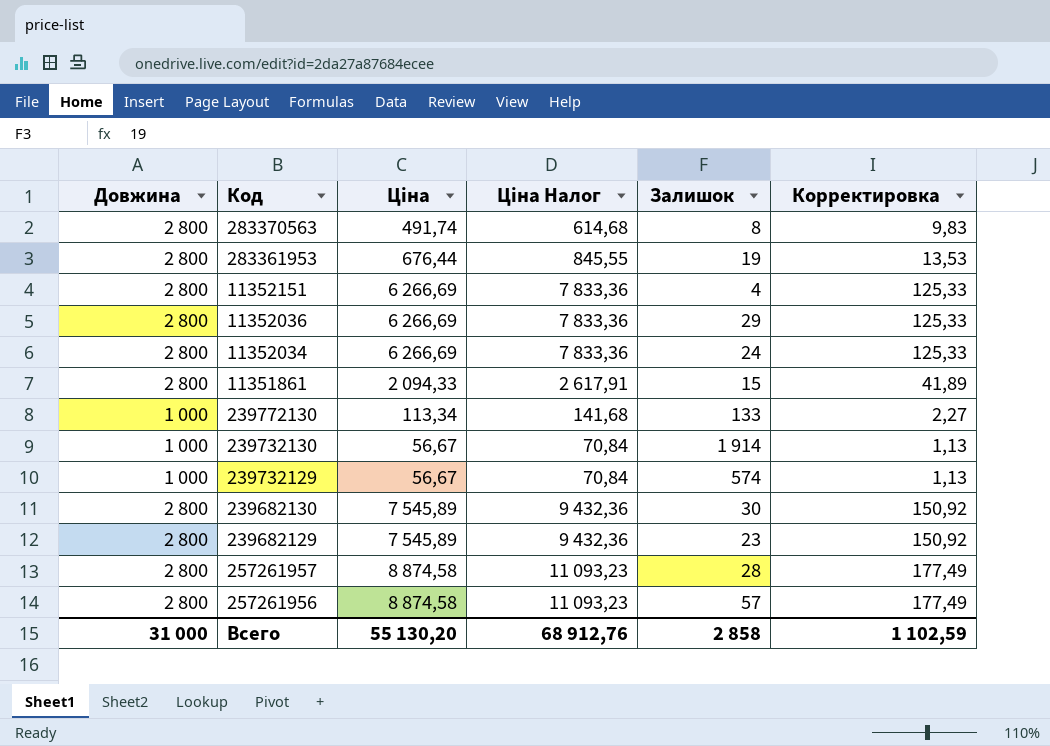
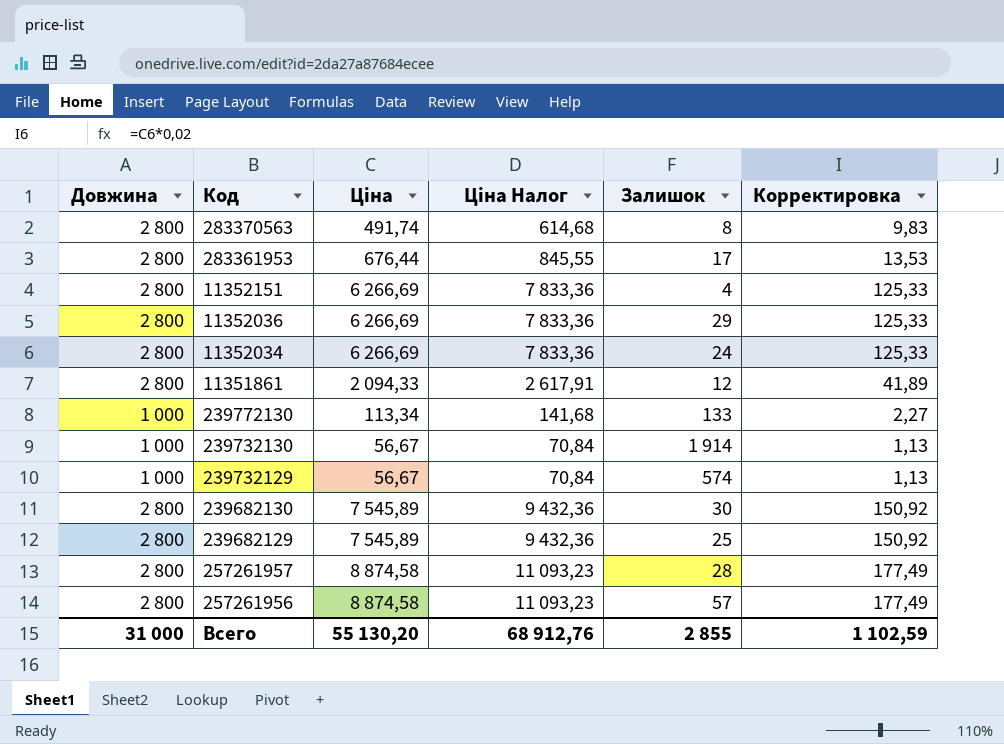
283361953 | Залишок: 19 -> 17
11351861 | Залишок: 15 -> 12
239682129 | Залишок: 23 -> 25
Всего | Залишок: 2 858 -> 2 855

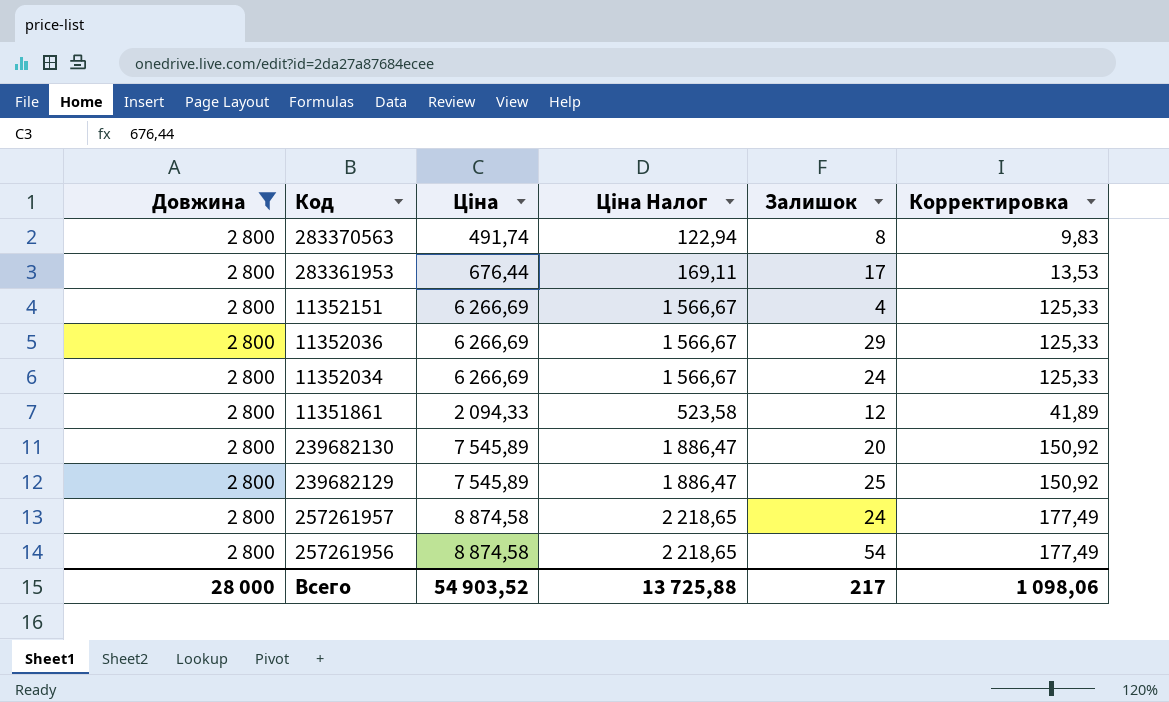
filter: none -> Довжина = 2 800
column Ціна Налог | formula: [Ціна] * 1,25 -> [Ціна] * 0,25
239682130 | Залишок: 30 -> 20
257261957 | Залишок: 28 -> 24
257261956 | Залишок: 57 -> 54
Всего | Довжина: 31 000 -> 28 000
Всего | Ціна: 55 130,20 -> 54 903,52
Всего | Ціна Налог: 68 912,76 -> 13 725,88
Всего | Залишок: 2 855 -> 217
Всего | Корректировка: 1 102,59 -> 1 098,06

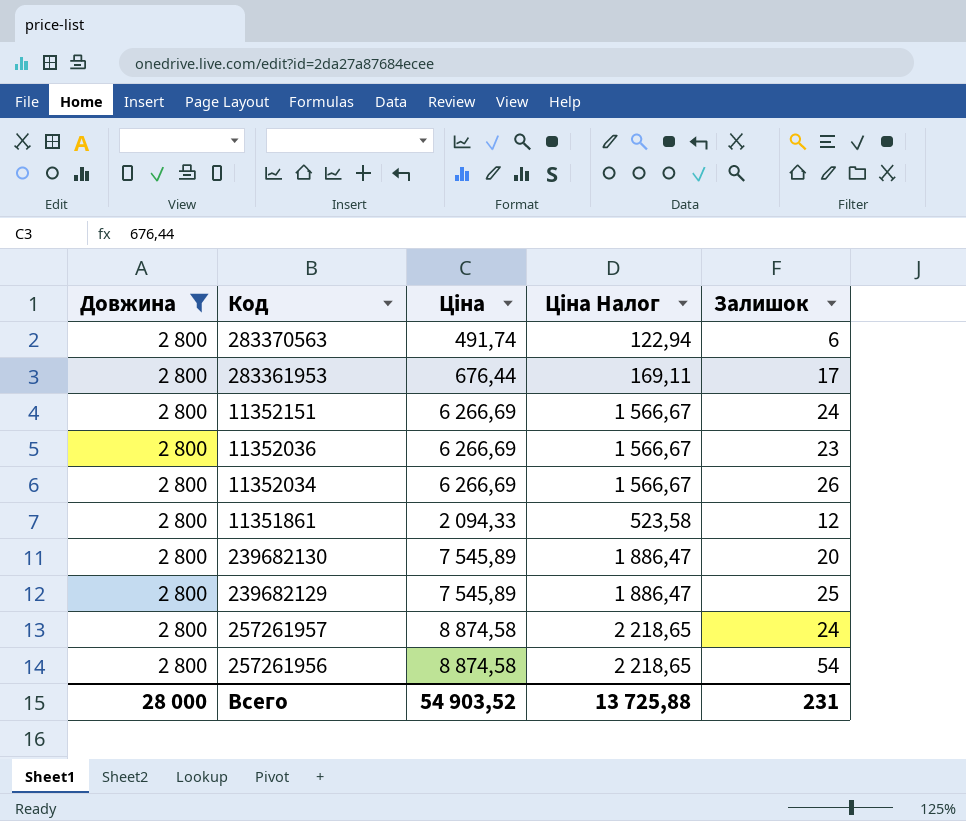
column Корректировка | formula: [Ціна] * 0,02 -> none
283370563 | Залишок: 8 -> 6
11352151 | Залишок: 4 -> 24
11352036 | Залишок: 29 -> 23
11352034 | Залишок: 24 -> 26
Всего | Залишок: 217 -> 231

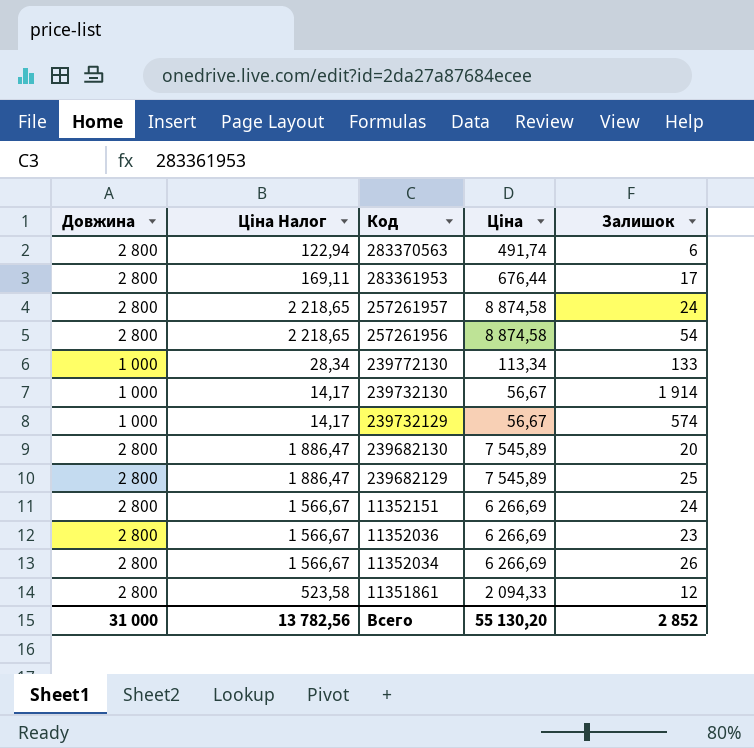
filter: Довжина = 2 800 -> none
row order: none -> Код descending
column Ціна Налог | position: 4 -> 2
Всего | Довжина: 28 000 -> 31 000
Всего | Ціна Налог: 13 725,88 -> 13 782,56
Всего | Ціна: 54 903,52 -> 55 130,20
Всего | Залишок: 231 -> 2 852

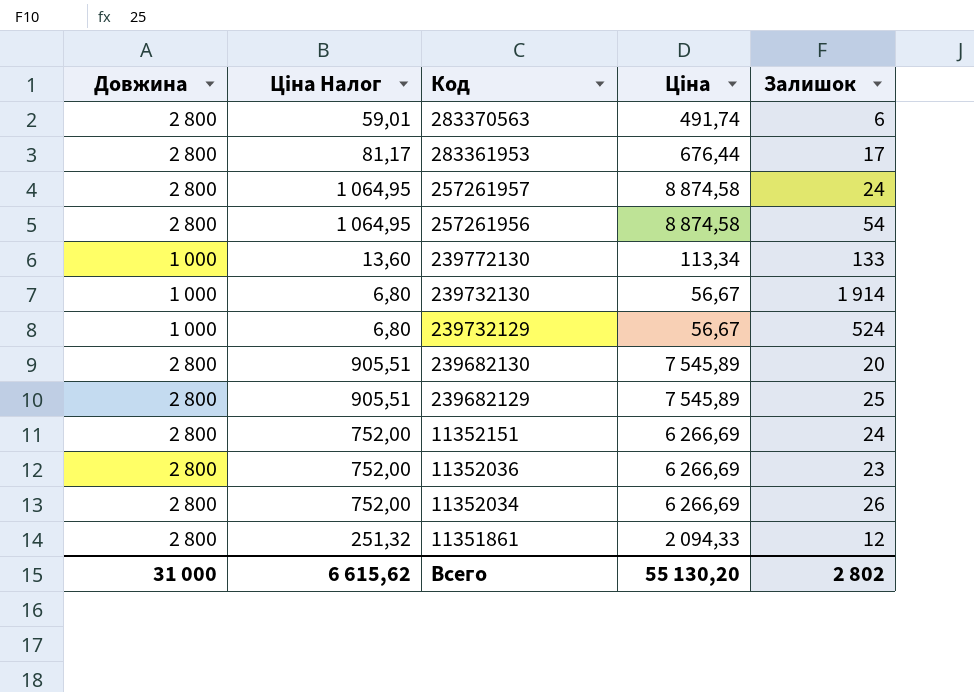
column Ціна Налог | formula: [Ціна] * 0,25 -> [Ціна] * 0,12
239732129 | Залишок: 574 -> 524
Всего | Ціна Налог: 13 782,56 -> 6 615,62
Всего | Залишок: 2 852 -> 2 802

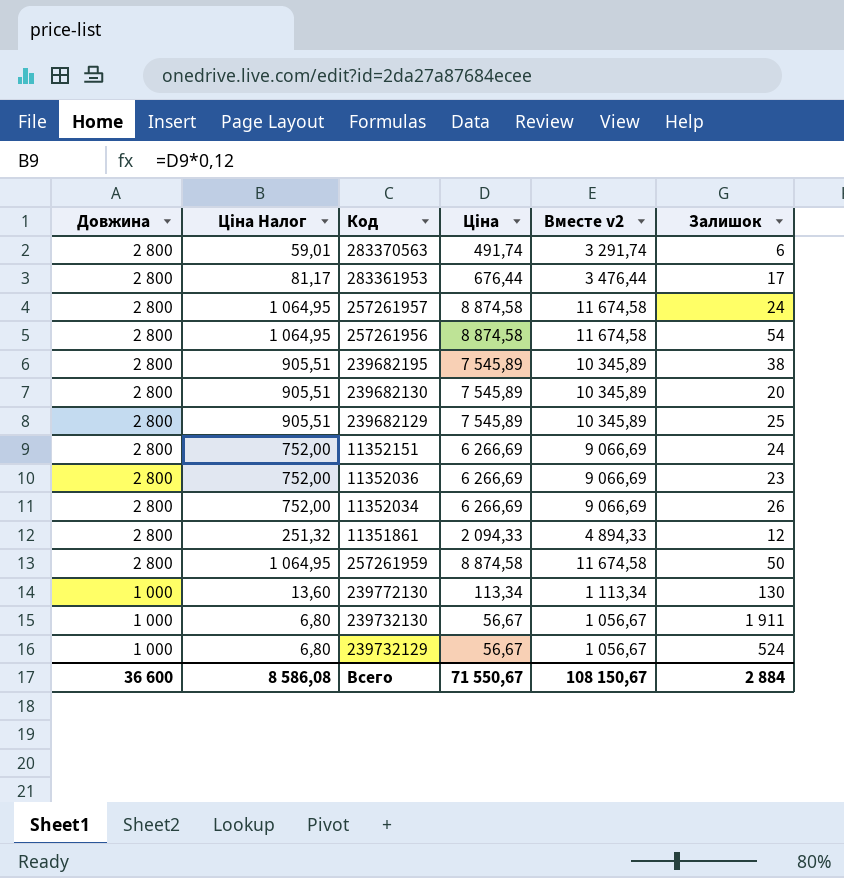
row order: Код descending -> Довжина descending
column Вместе v2 | formula: none -> [Довжина] + [Ціна]
row 239682195: none -> 2 800 | 905,51 | 7 545,89 | 10 345,89 | 38
row 257261959: none -> 2 800 | 1 064,95 | 8 874,58 | 11 674,58 | 50
239772130 | Залишок: 133 -> 130
239732130 | Залишок: 1 914 -> 1 911
Всего | Довжина: 31 000 -> 36 600
Всего | Ціна Налог: 6 615,62 -> 8 586,08
Всего | Ціна: 55 130,20 -> 71 550,67
Всего | Залишок: 2 802 -> 2 884

